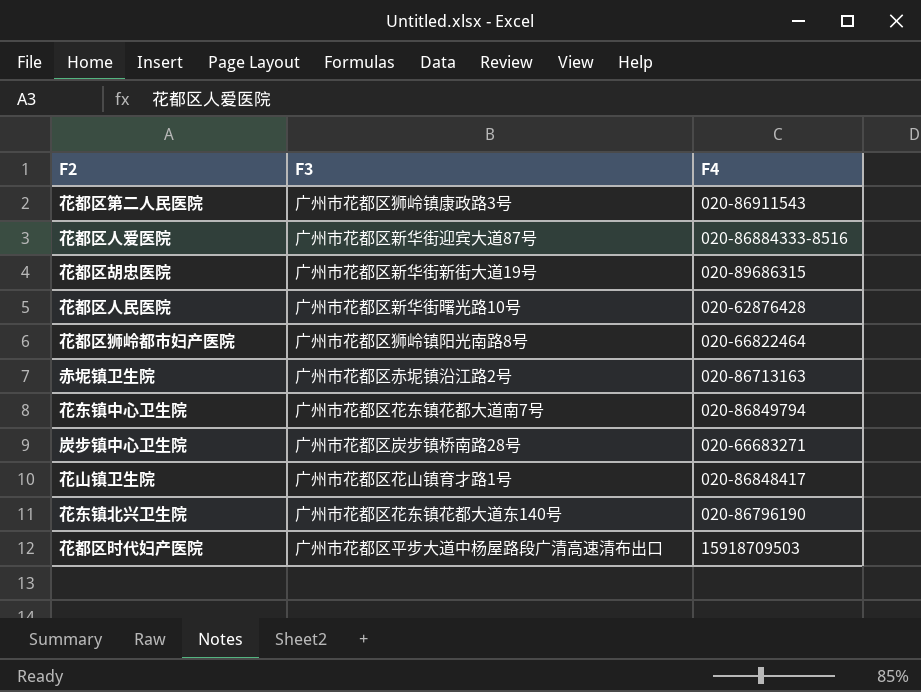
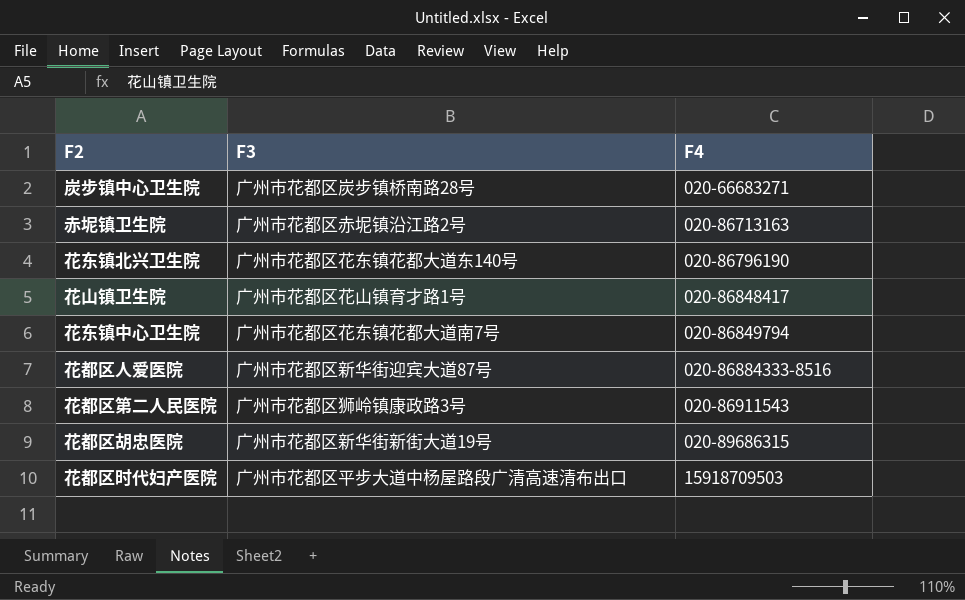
row order: none -> F4 ascending
row 花都区人民医院: 广州市花都区新华街曙光路10号 | 020-62876428 -> none
row 花都区狮岭都市妇产医院: 广州市花都区狮岭镇阳光南路8号 | 020-66822464 -> none

